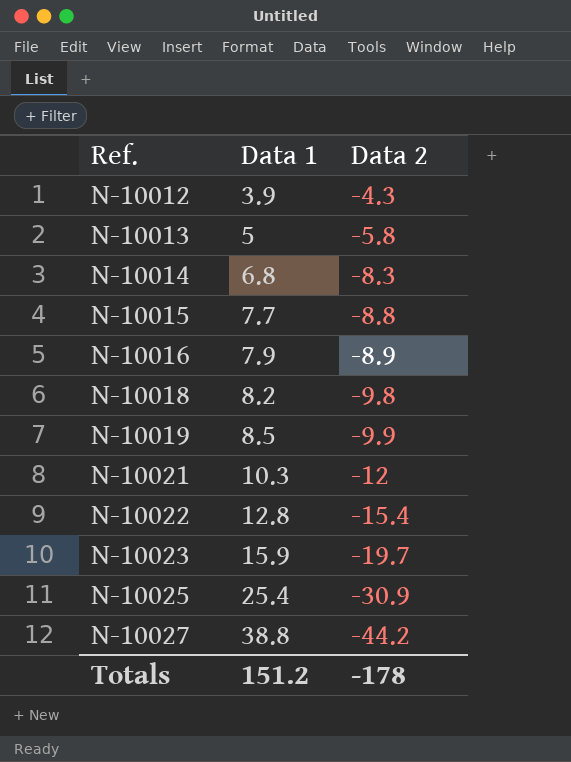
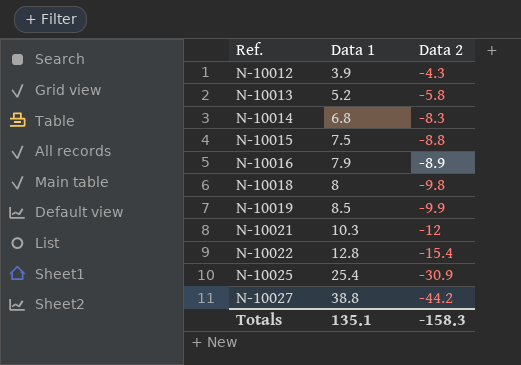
row N-10023: 15.9 | -19.7 -> none
N-10013 | Data 1: 5 -> 5.2
N-10015 | Data 1: 7.7 -> 7.5
N-10018 | Data 1: 8.2 -> 8
Totals | Data 1: 151.2 -> 135.1
Totals | Data 2: -178 -> -158.3

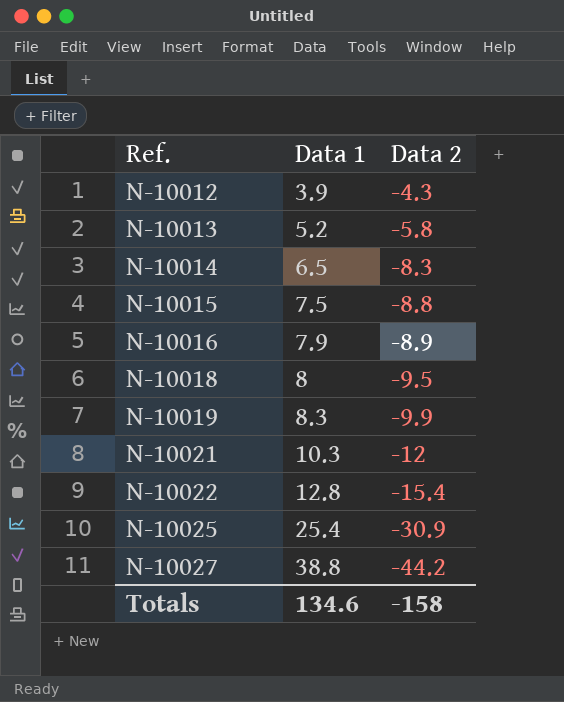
N-10014 | Data 1: 6.8 -> 6.5
N-10018 | Data 2: -9.8 -> -9.5
N-10019 | Data 1: 8.5 -> 8.3
Totals | Data 1: 135.1 -> 134.6
Totals | Data 2: -158.3 -> -158

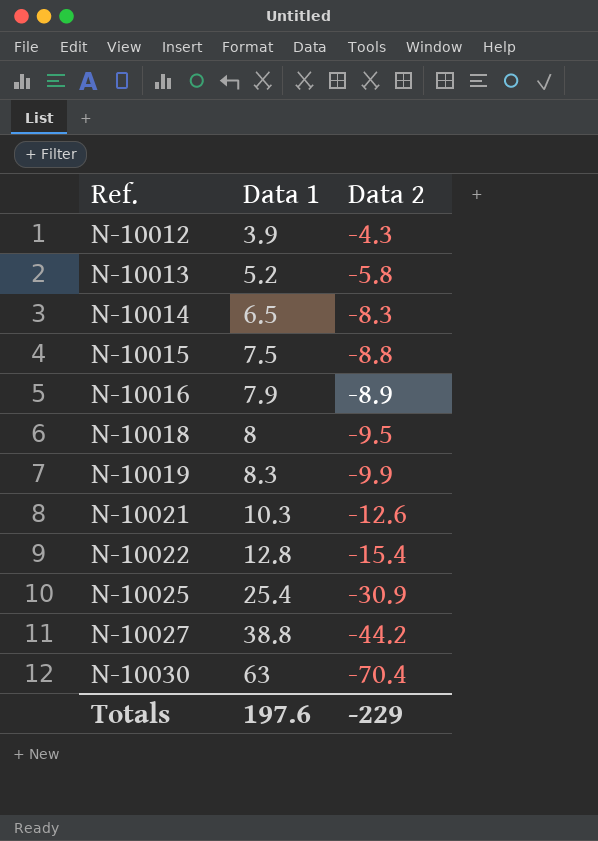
N-10021 | Data 2: -12 -> -12.6
row N-10030: none -> 63 | -70.4
Totals | Data 1: 134.6 -> 197.6
Totals | Data 2: -158 -> -229

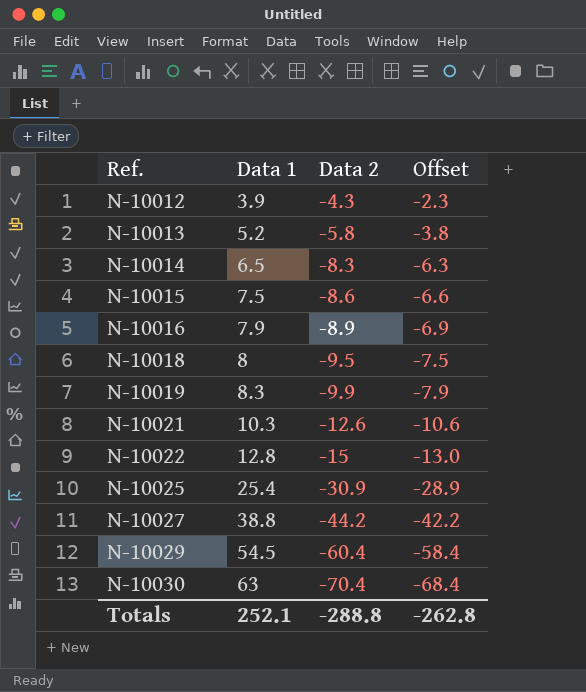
column Offset | formula: none -> [Data 2] + 2
N-10015 | Data 2: -8.8 -> -8.6
N-10022 | Data 2: -15.4 -> -15
row N-10029: none -> 54.5 | -60.4 | -58.4
Totals | Data 1: 197.6 -> 252.1
Totals | Data 2: -229 -> -288.8

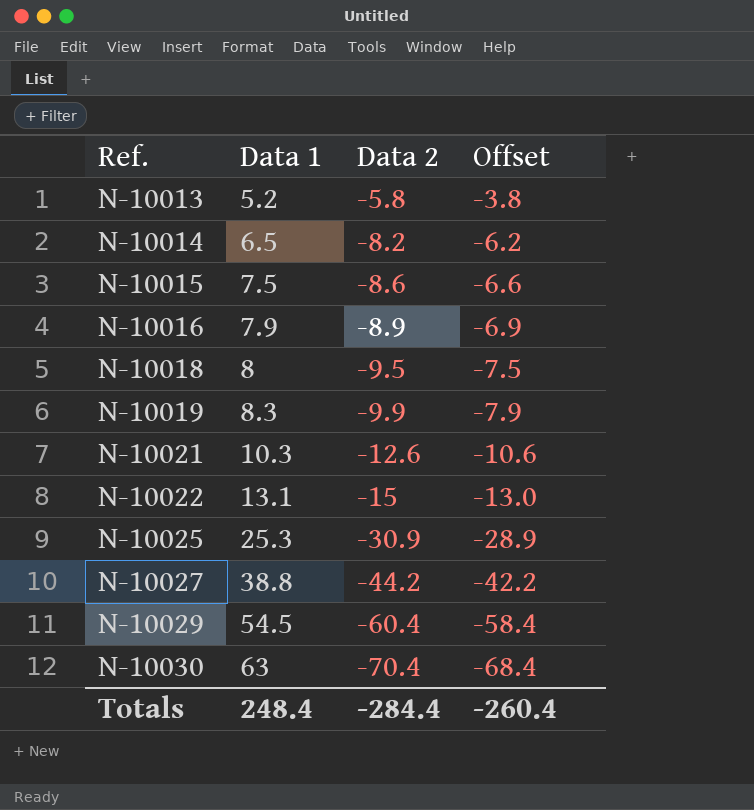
row N-10012: 3.9 | -4.3 | -2.3 -> none
N-10014 | Data 2: -8.3 -> -8.2
N-10014 | Offset: -6.3 -> -6.2
N-10022 | Data 1: 12.8 -> 13.1
N-10025 | Data 1: 25.4 -> 25.3
Totals | Data 1: 252.1 -> 248.4
Totals | Data 2: -288.8 -> -284.4
Totals | Offset: -262.8 -> -260.4

